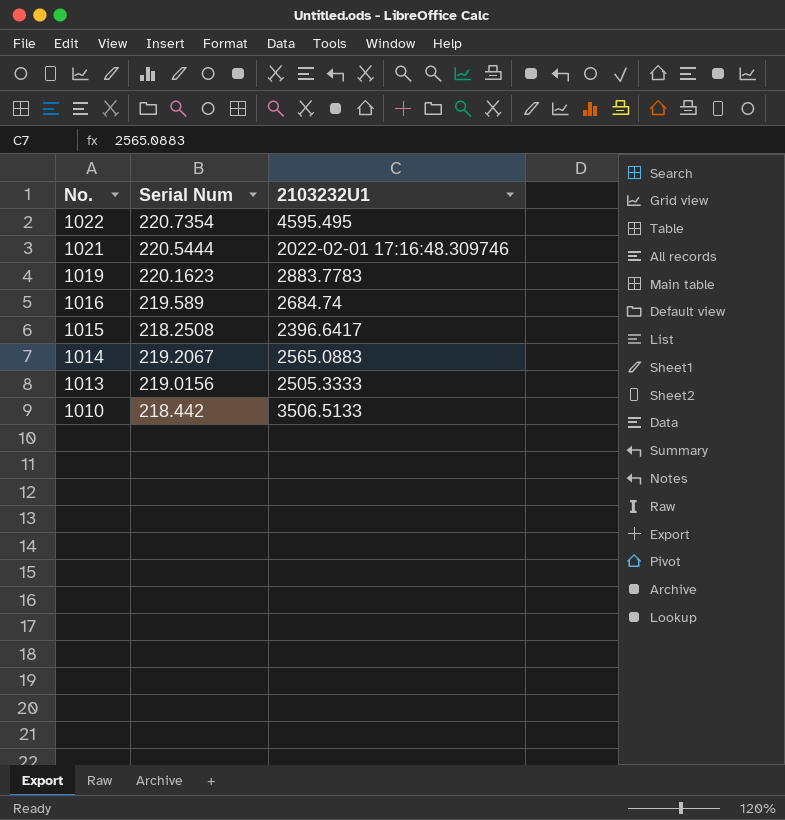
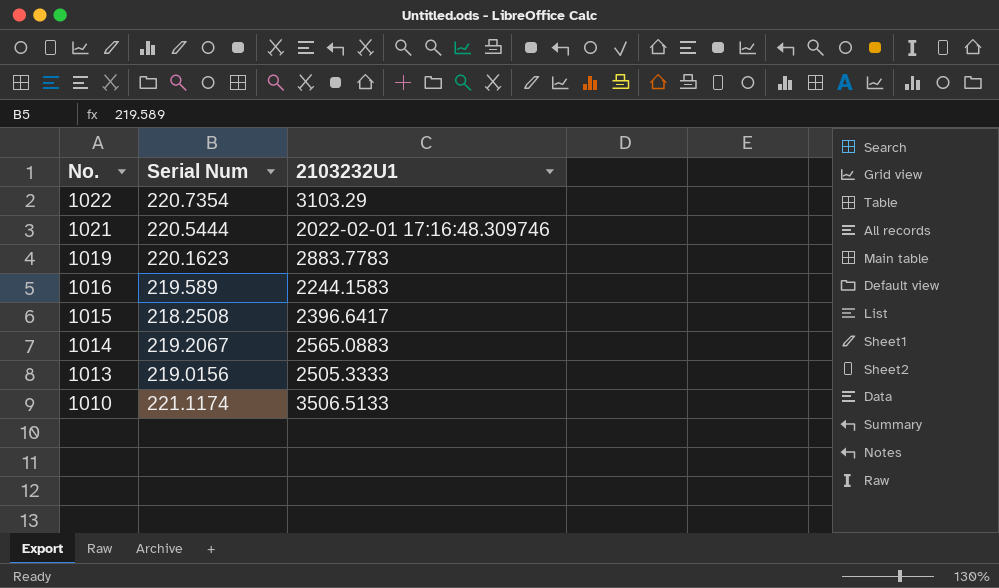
1022 | 2103232U1: 4595.495 -> 3103.29
1016 | 2103232U1: 2684.74 -> 2244.1583
1010 | Serial Num: 218.442 -> 221.1174

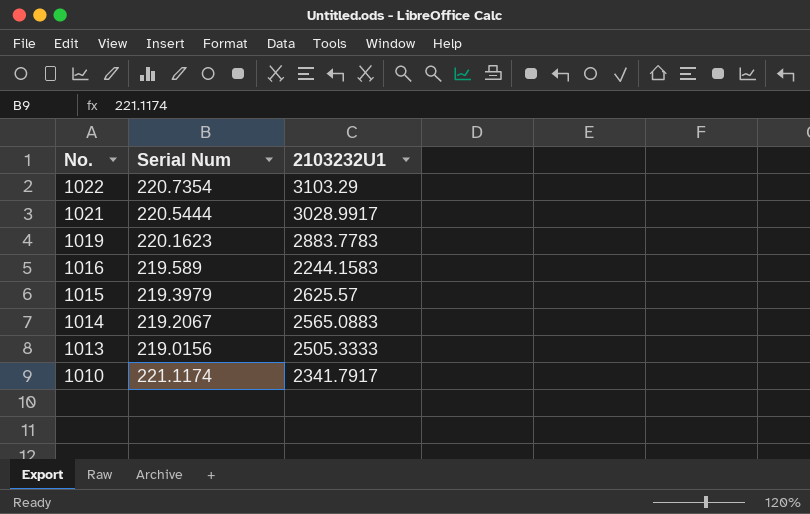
1021 | 2103232U1: 2022-02-01 17:16:48.309746 -> 3028.9917
1015 | Serial Num: 218.2508 -> 219.3979
1015 | 2103232U1: 2396.6417 -> 2625.57
1010 | 2103232U1: 3506.5133 -> 2341.7917

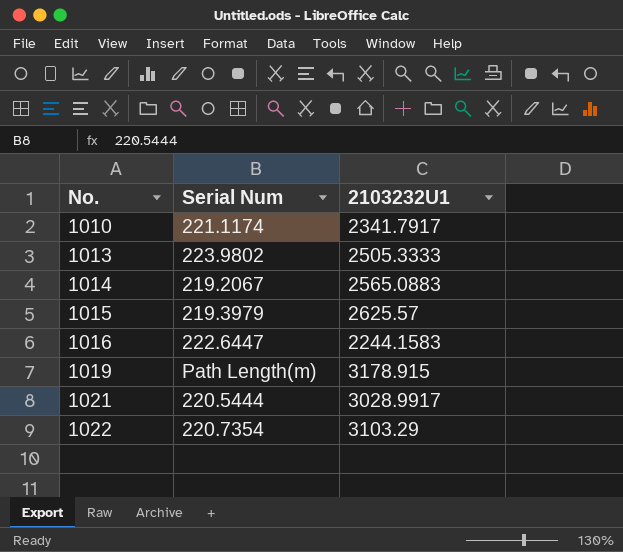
row order: No. descending -> No. ascending
1013 | Serial Num: 219.0156 -> 223.9802
1016 | Serial Num: 219.589 -> 222.6447
1019 | Serial Num: 220.1623 -> Path Length(m)
1019 | 2103232U1: 2883.7783 -> 3178.915

